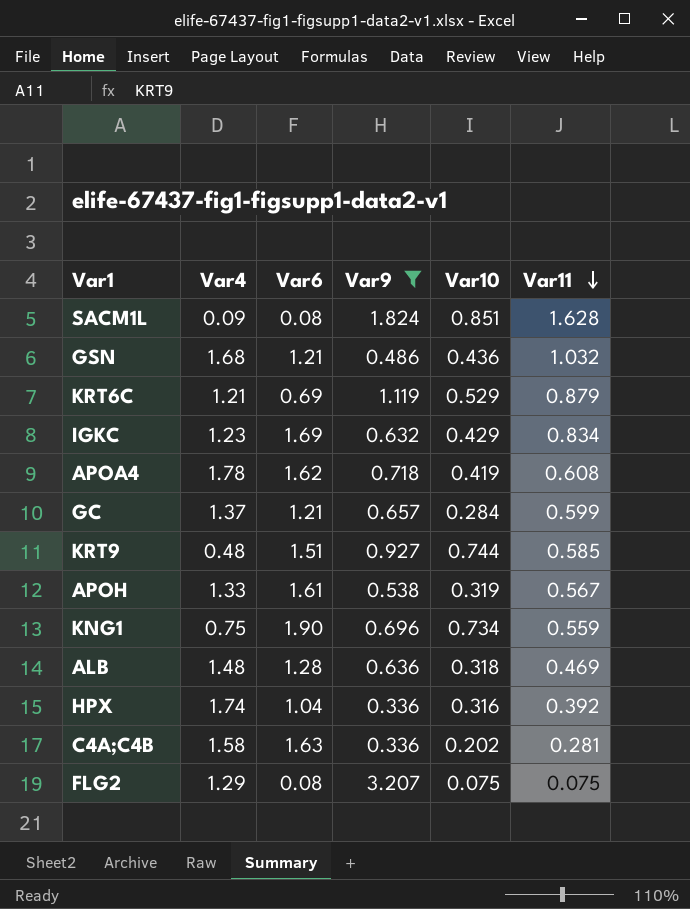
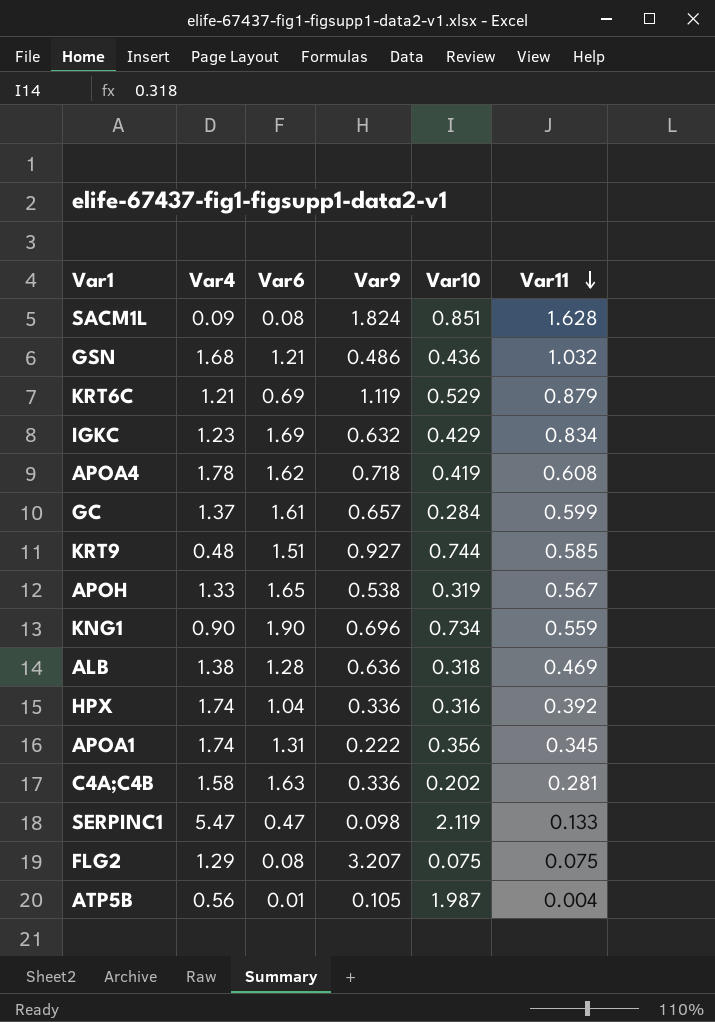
filter: Var9 >= 0.336 -> none
GC | Var6: 1.21 -> 1.61
APOH | Var6: 1.61 -> 1.65
KNG1 | Var4: 0.75 -> 0.90
ALB | Var4: 1.48 -> 1.38

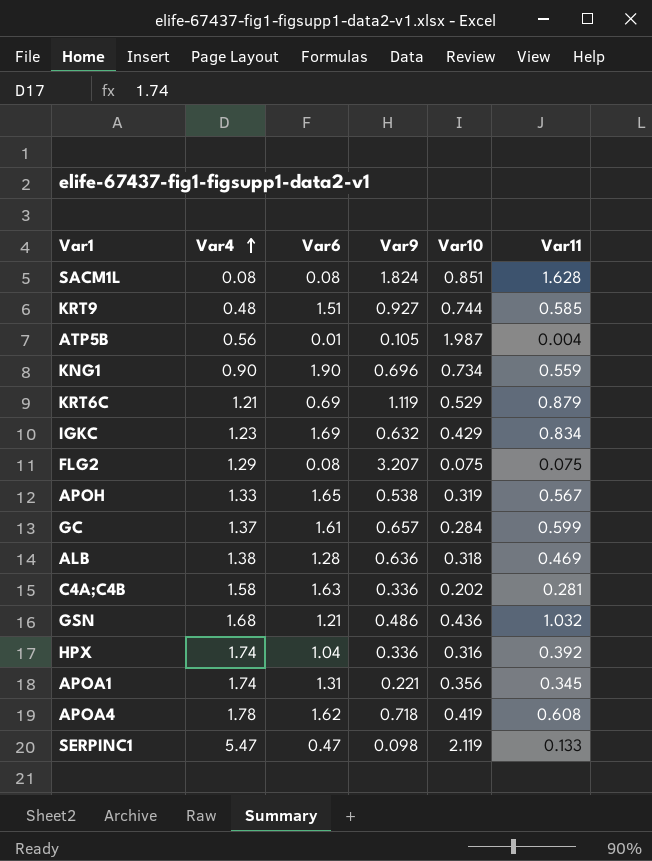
row order: Var11 descending -> Var4 ascending
SACM1L | Var4: 0.09 -> 0.08
APOA1 | Var9: 0.222 -> 0.221

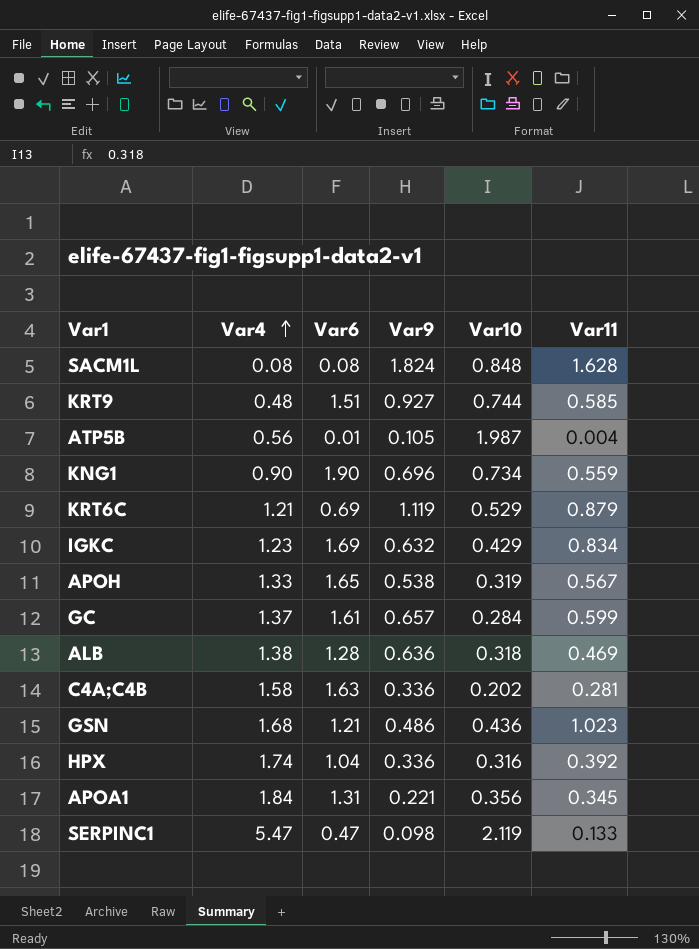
row FLG2: 1.29 | 0.08 | 3.207 | 0.075 | 0.075 -> none
row APOA4: 1.78 | 1.62 | 0.718 | 0.419 | 0.608 -> none
SACM1L | Var10: 0.851 -> 0.848
GSN | Var11: 1.032 -> 1.023
APOA1 | Var4: 1.74 -> 1.84

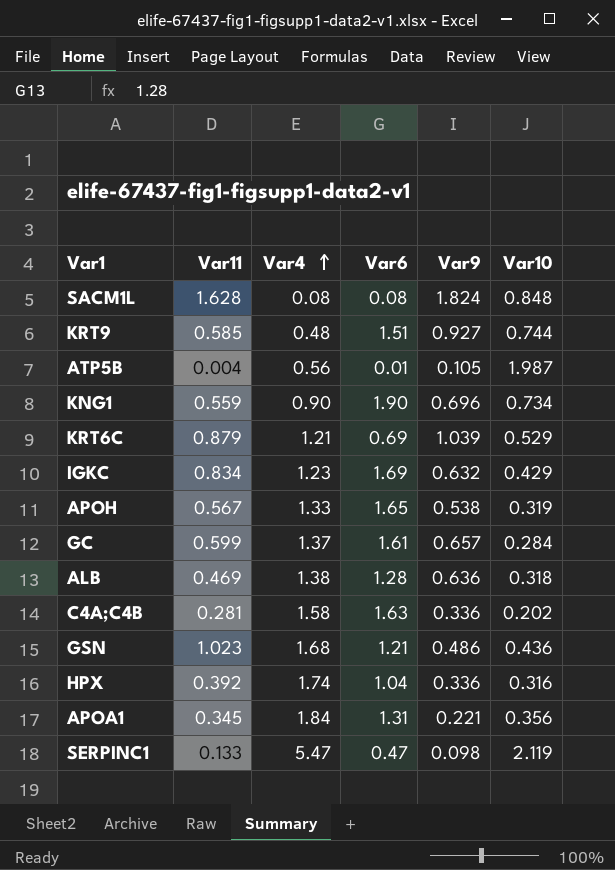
column Var11 | position: 6 -> 2
KRT6C | Var9: 1.119 -> 1.039

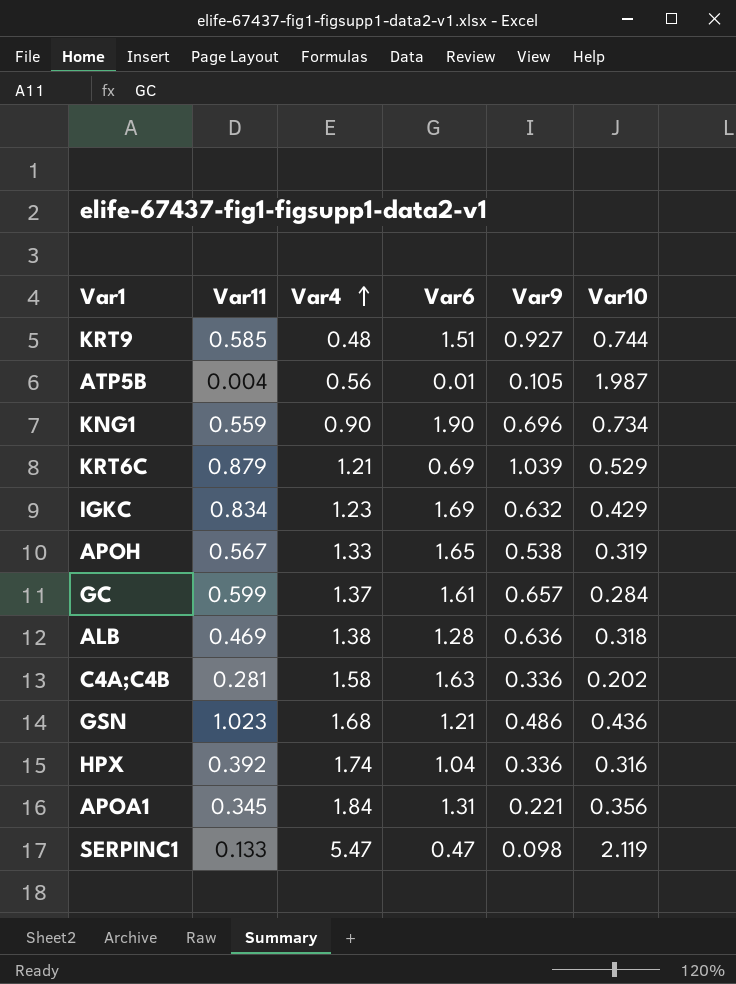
row SACM1L: 1.628 | 0.08 | 0.08 | 1.824 | 0.848 -> none

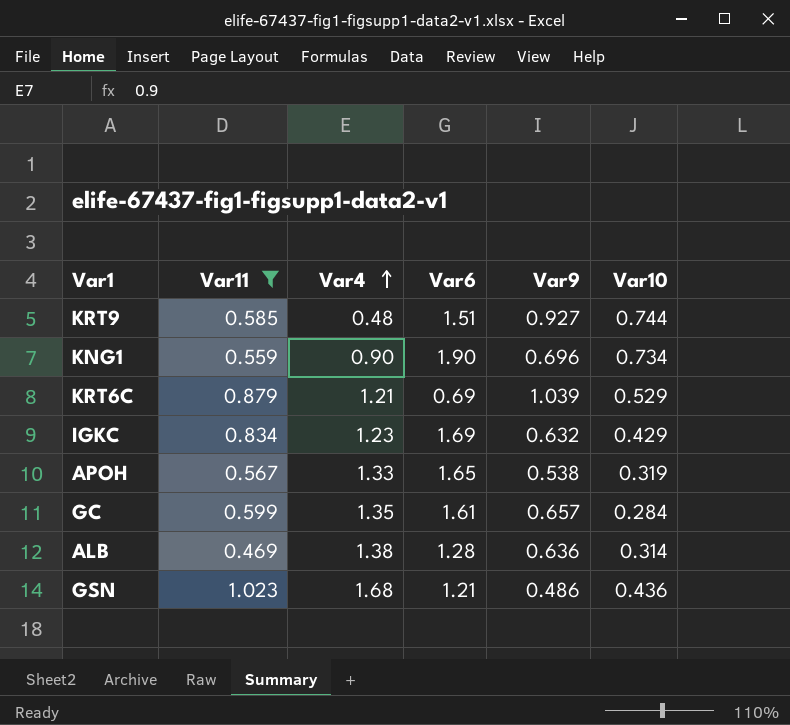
filter: none -> Var11 >= 0.469
GC | Var4: 1.37 -> 1.35
ALB | Var10: 0.318 -> 0.314

